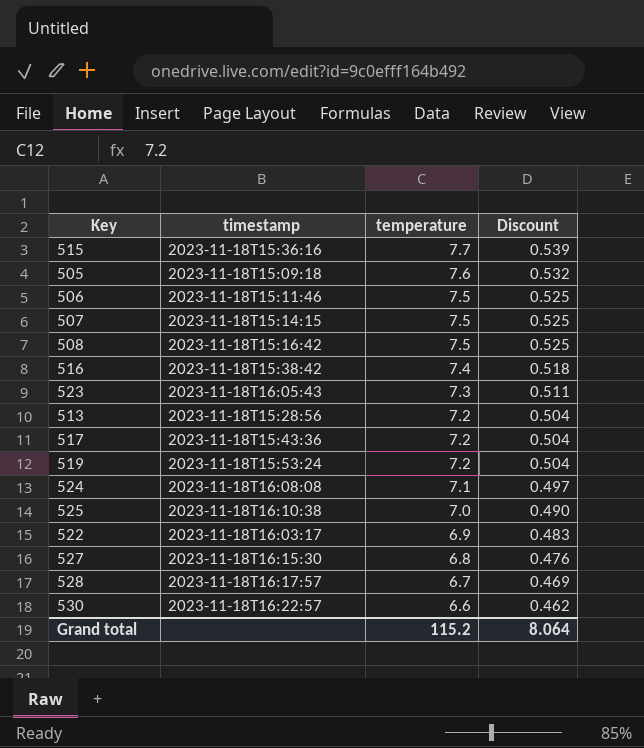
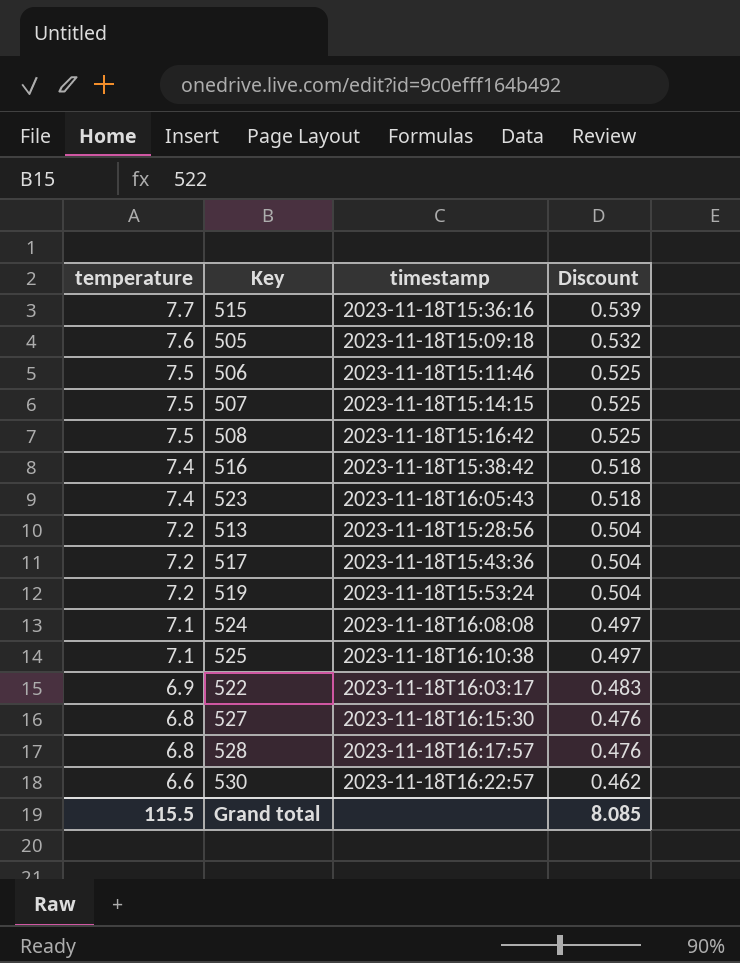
column temperature | position: 3 -> 1
523 | temperature: 7.3 -> 7.4
523 | Discount: 0.511 -> 0.518
525 | temperature: 7.0 -> 7.1
525 | Discount: 0.490 -> 0.497
528 | temperature: 6.7 -> 6.8
528 | Discount: 0.469 -> 0.476
Grand total | temperature: 115.2 -> 115.5
Grand total | Discount: 8.064 -> 8.085

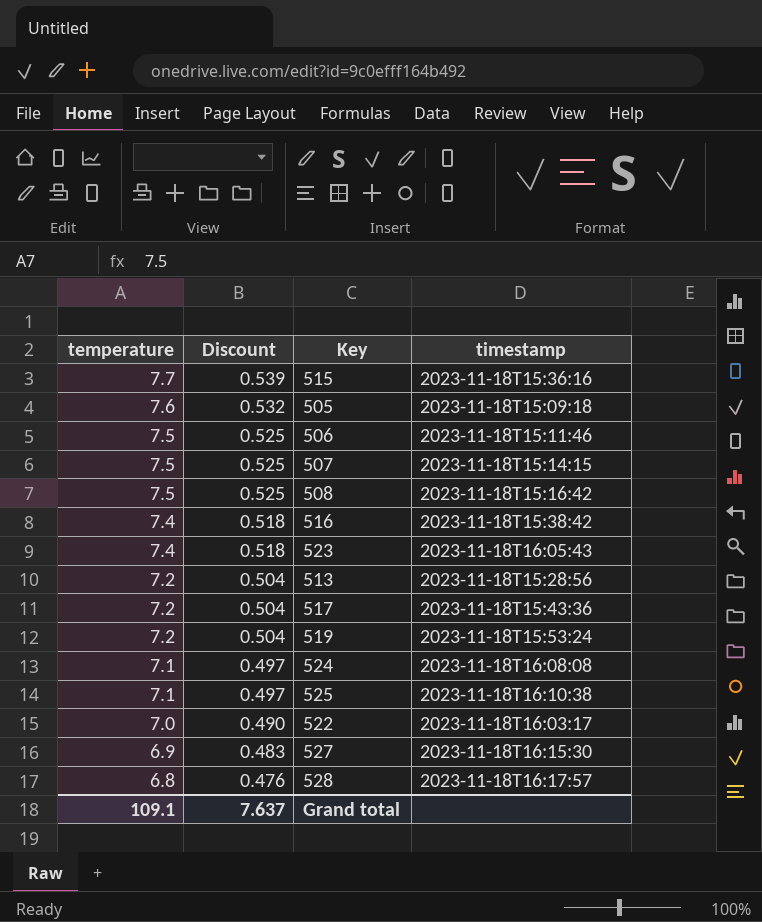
column Discount | position: 4 -> 2
row 530: 6.6 | 2023-11-18T16:22:57 | 0.462 -> none
522 | temperature: 6.9 -> 7.0
522 | Discount: 0.483 -> 0.490
527 | temperature: 6.8 -> 6.9
527 | Discount: 0.476 -> 0.483
Grand total | temperature: 115.5 -> 109.1
Grand total | Discount: 8.085 -> 7.637

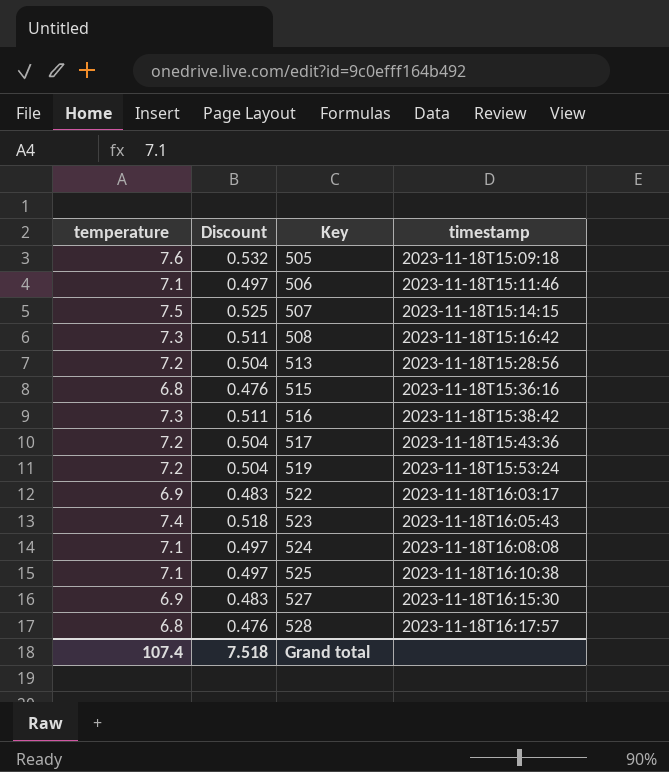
row order: temperature descending -> Key ascending
506 | temperature: 7.5 -> 7.1
506 | Discount: 0.525 -> 0.497
508 | temperature: 7.5 -> 7.3
508 | Discount: 0.525 -> 0.511
515 | temperature: 7.7 -> 6.8
515 | Discount: 0.539 -> 0.476
516 | temperature: 7.4 -> 7.3
516 | Discount: 0.518 -> 0.511
522 | temperature: 7.0 -> 6.9
522 | Discount: 0.490 -> 0.483
Grand total | temperature: 109.1 -> 107.4
Grand total | Discount: 7.637 -> 7.518

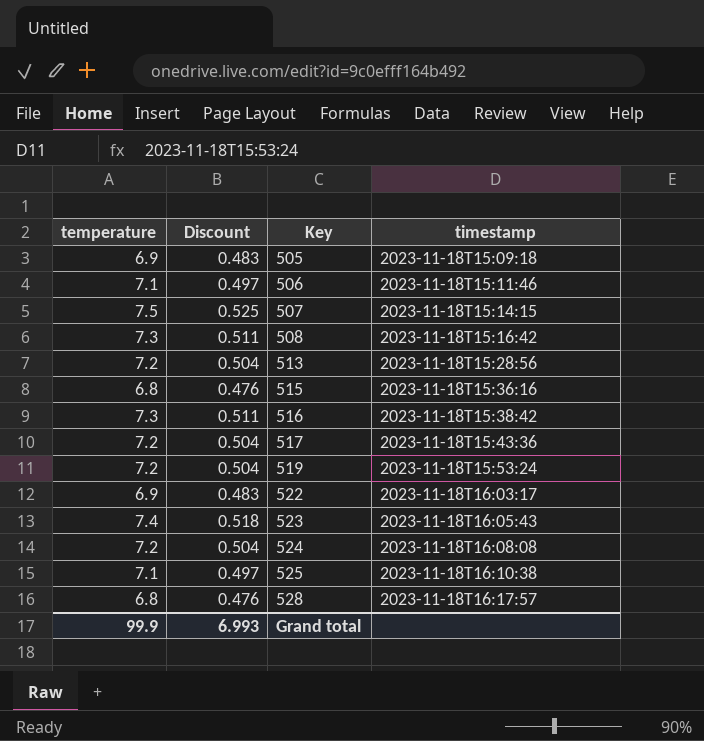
row 527: 6.9 | 0.483 | 2023-11-18T16:15:30 -> none
505 | temperature: 7.6 -> 6.9
505 | Discount: 0.532 -> 0.483
524 | temperature: 7.1 -> 7.2
524 | Discount: 0.497 -> 0.504
Grand total | temperature: 107.4 -> 99.9
Grand total | Discount: 7.518 -> 6.993

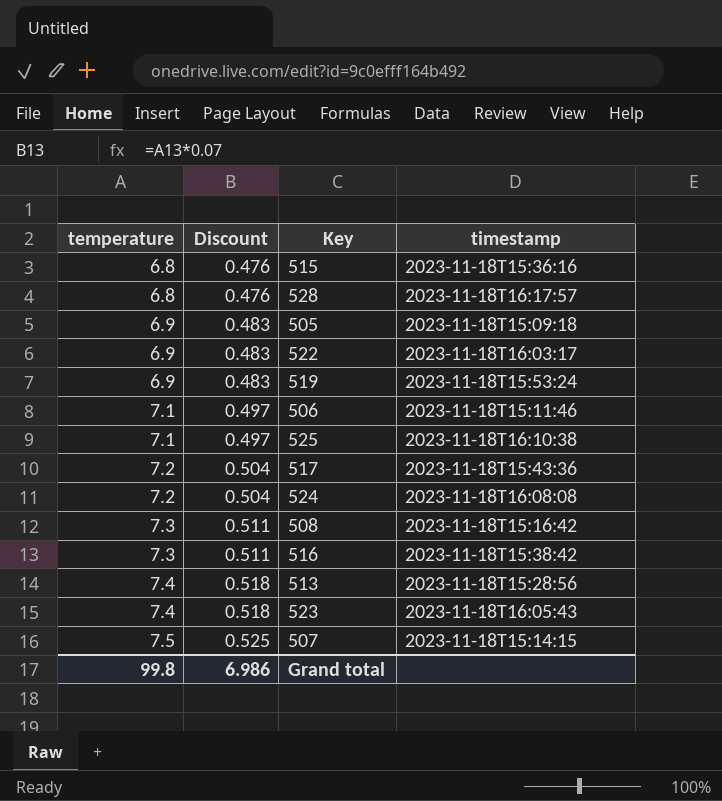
row order: Key ascending -> temperature ascending
519 | temperature: 7.2 -> 6.9
519 | Discount: 0.504 -> 0.483
513 | temperature: 7.2 -> 7.4
513 | Discount: 0.504 -> 0.518
Grand total | temperature: 99.9 -> 99.8
Grand total | Discount: 6.993 -> 6.986

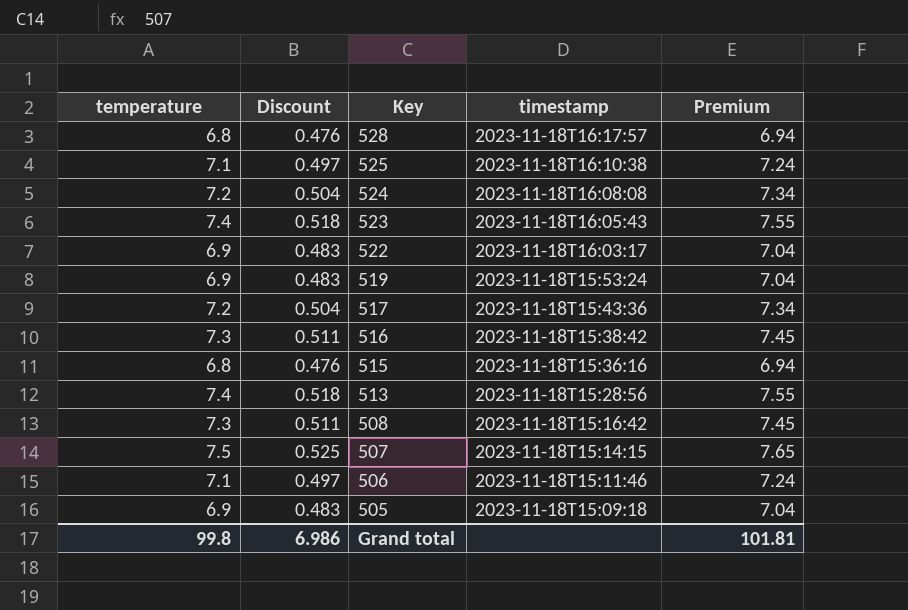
row order: temperature ascending -> Key descending
column Premium | formula: none -> [temperature] * 1.02

